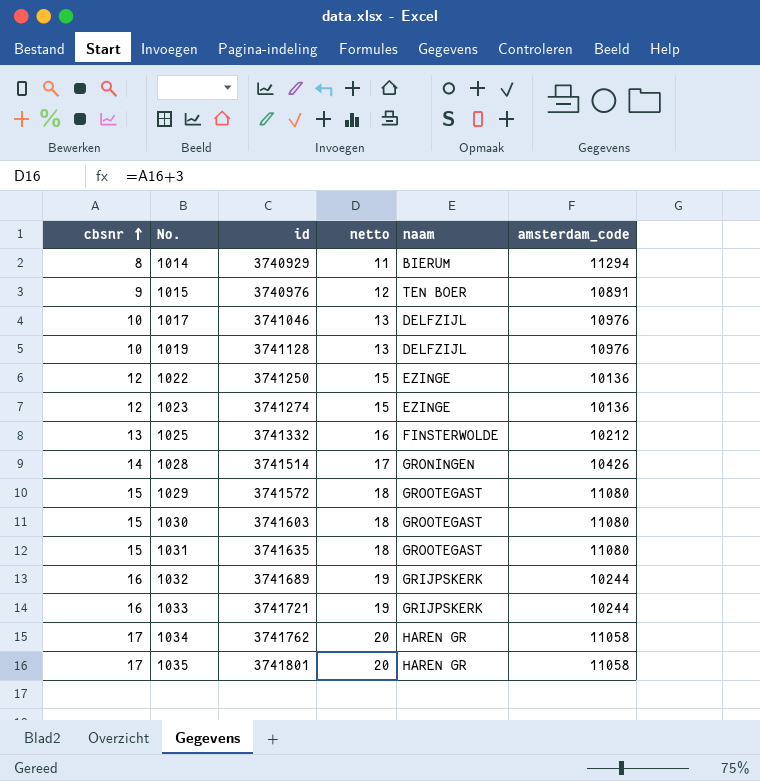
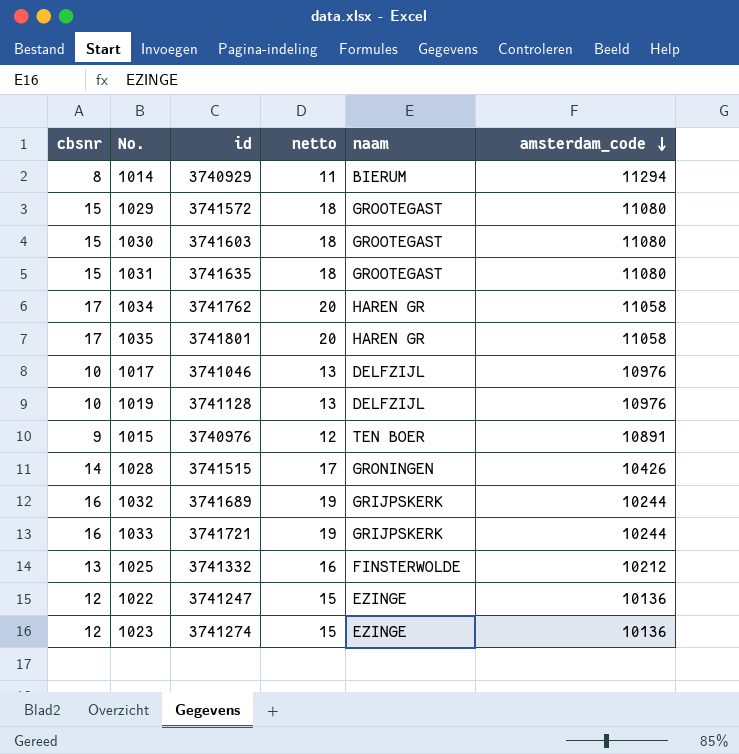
row order: cbsnr ascending -> amsterdam_code descending
1028 | id: 3741514 -> 3741515
1022 | id: 3741250 -> 3741247

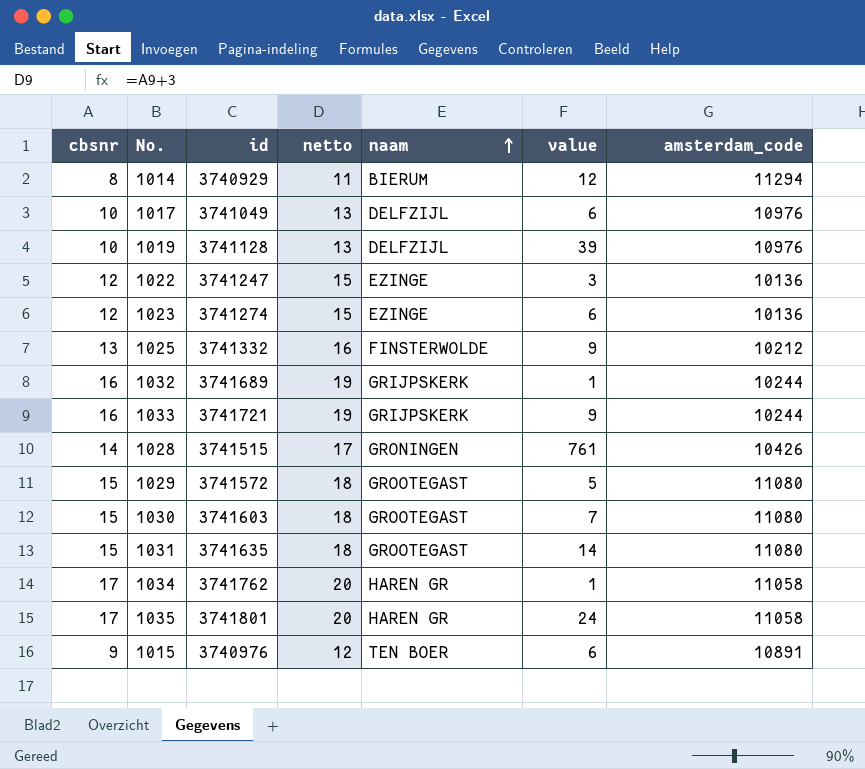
row order: amsterdam_code descending -> naam ascending
column value | position: none -> 6
1017 | id: 3741046 -> 3741049

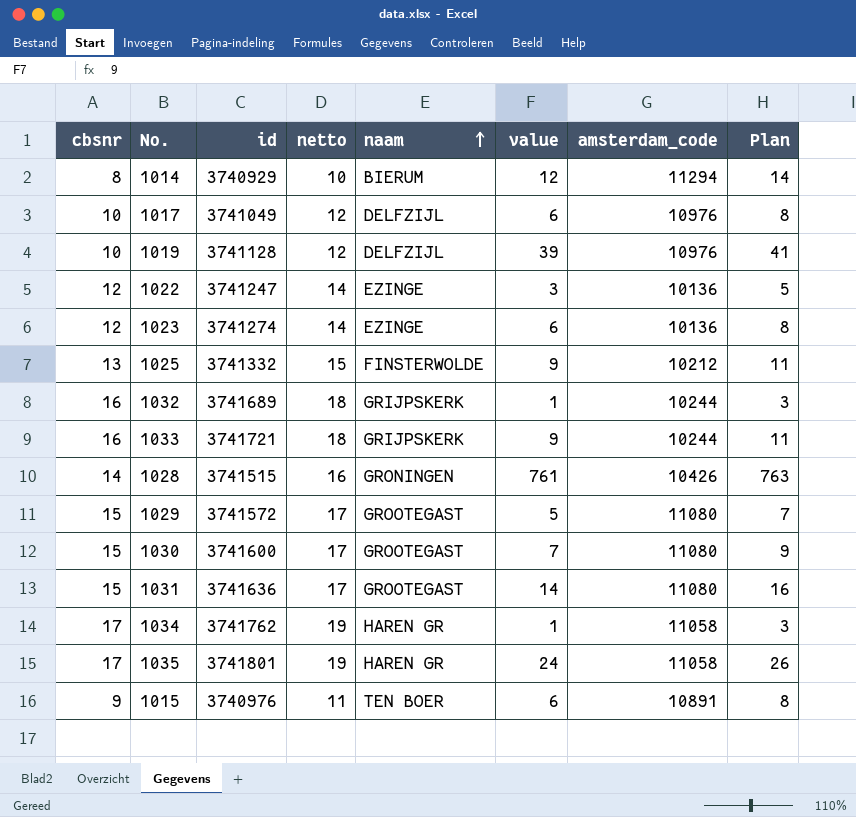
column netto | formula: [cbsnr] + 3 -> [cbsnr] + 2
column Plan | formula: none -> [value] + 2
1030 | id: 3741603 -> 3741600
1031 | id: 3741635 -> 3741636

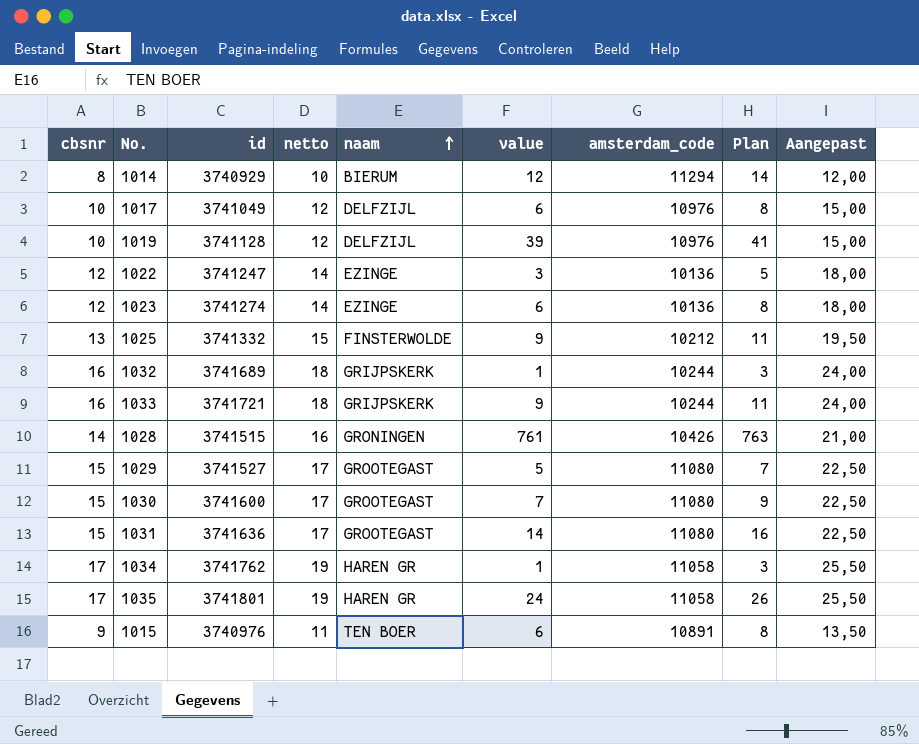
column Aangepast | formula: none -> [cbsnr] * 1,5
1029 | id: 3741572 -> 3741527

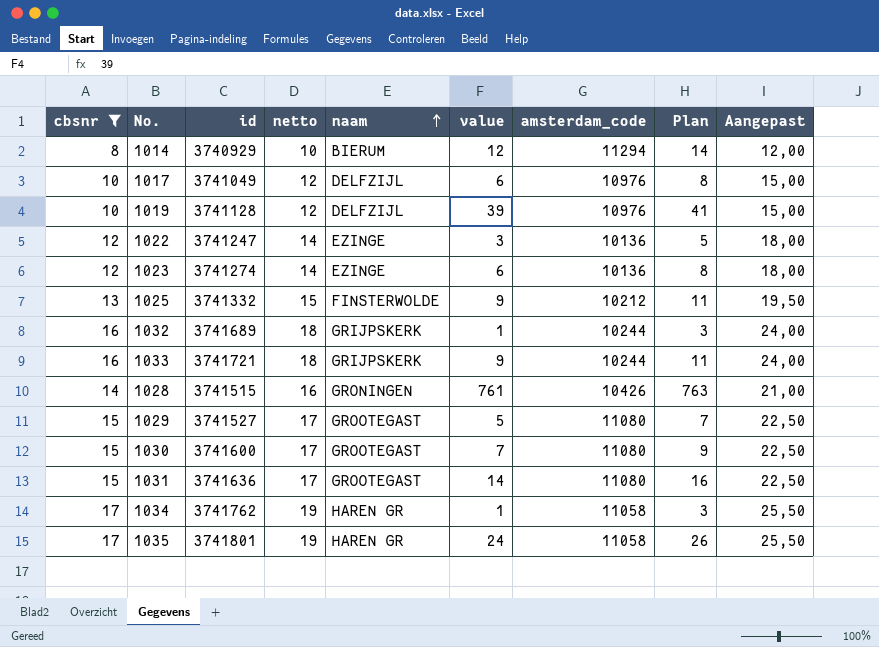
filter: none -> cbsnr != 9

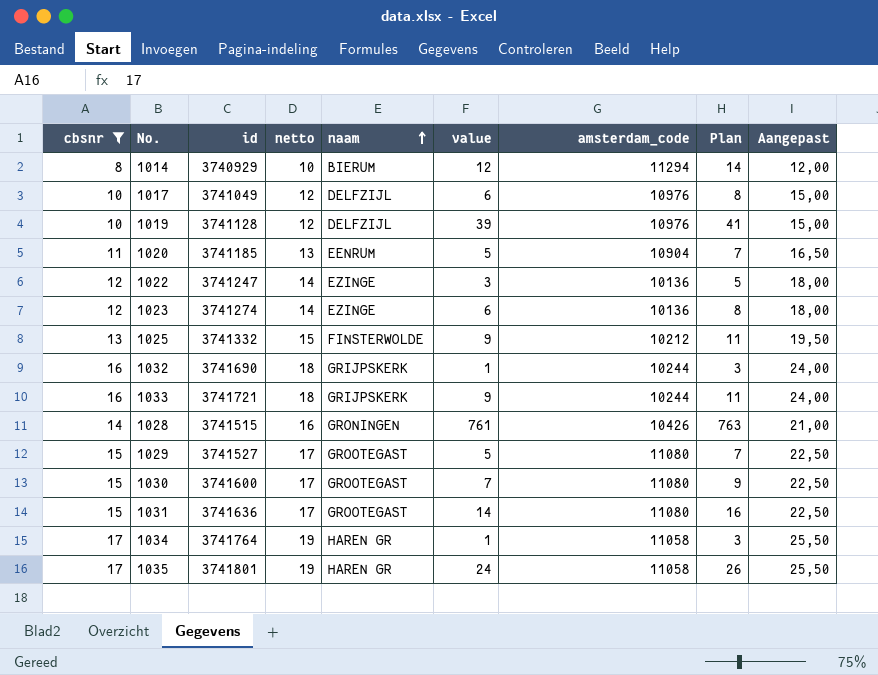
row 1020: none -> 11 | 3741185 | 13 | EENRUM | 5 | 10904 | 7 | 16,50
1032 | id: 3741689 -> 3741690
1034 | id: 3741762 -> 3741764

